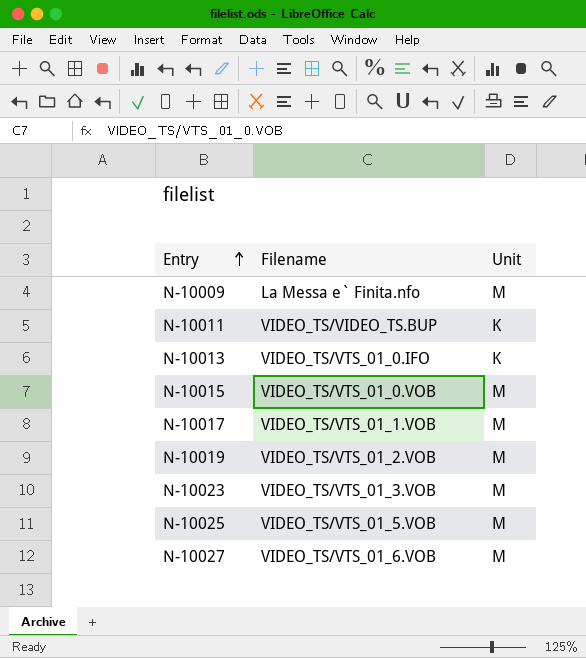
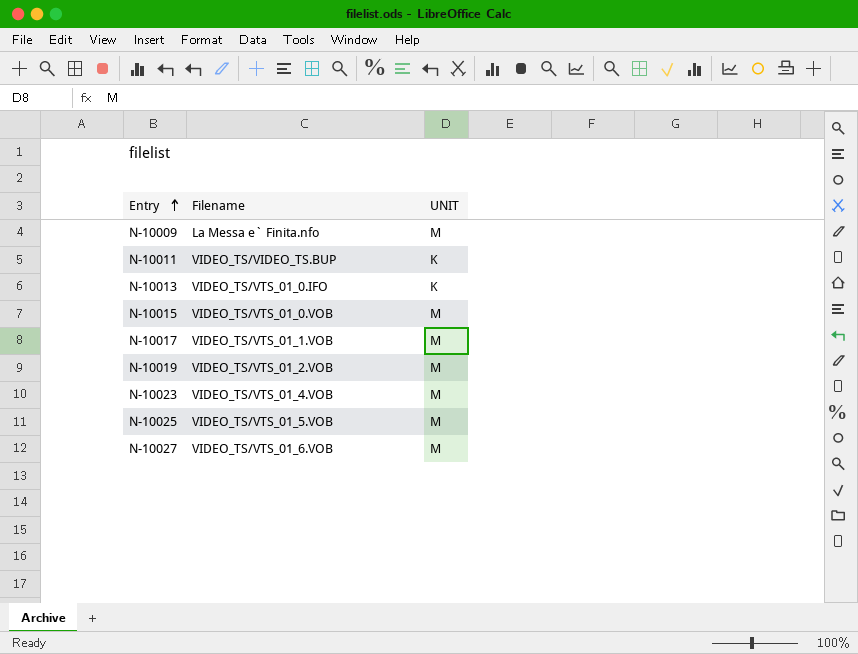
column name: Unit -> UNIT
N-10023 | Filename: VIDEO_TS/VTS_01_3.VOB -> VIDEO_TS/VTS_01_4.VOB

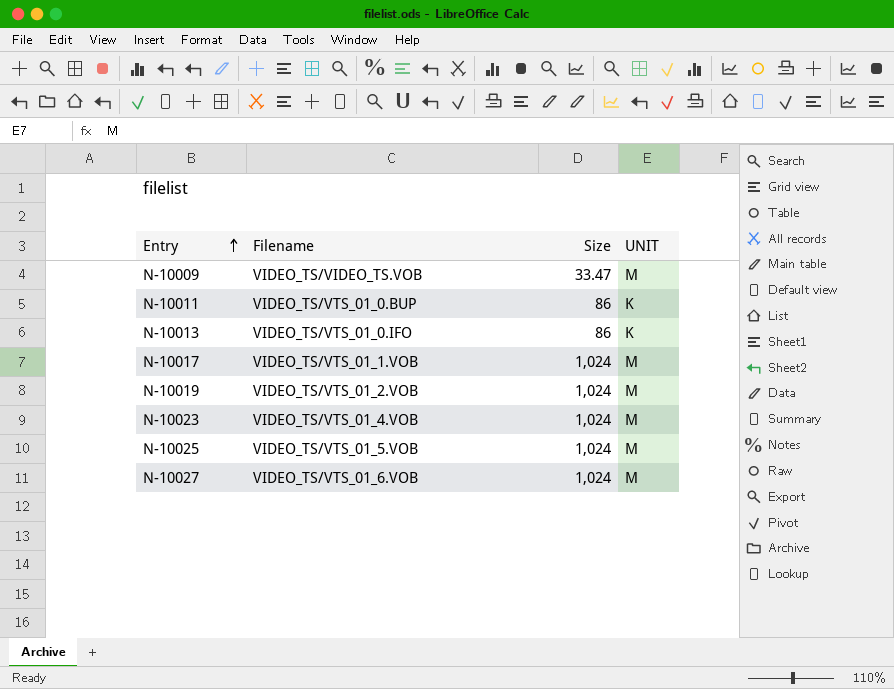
column Size | position: none -> 3
row N-10015: VIDEO_TS/VTS_01_0.VOB | M -> none
N-10009 | Filename: La Messa e` Finita.nfo -> VIDEO_TS/VIDEO_TS.VOB
N-10011 | Filename: VIDEO_TS/VIDEO_TS.BUP -> VIDEO_TS/VTS_01_0.BUP

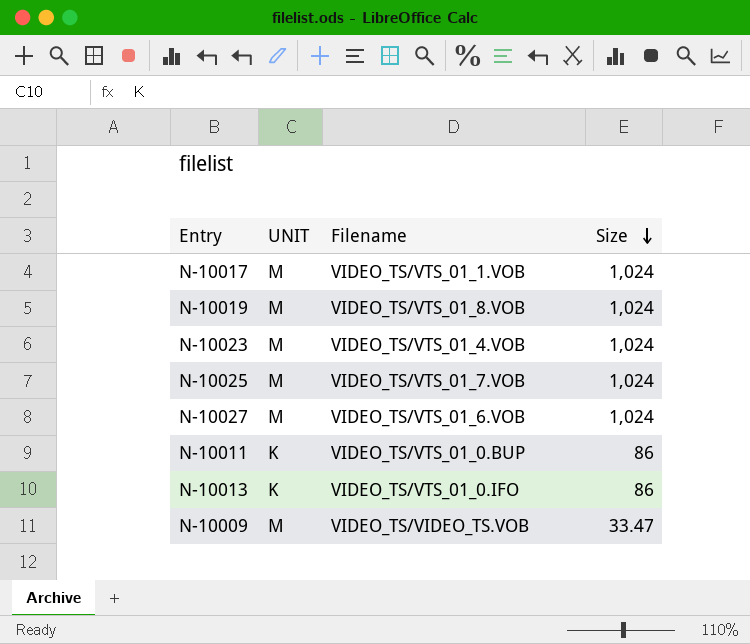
row order: Entry ascending -> Size descending
column UNIT | position: 4 -> 2
N-10019 | Filename: VIDEO_TS/VTS_01_2.VOB -> VIDEO_TS/VTS_01_8.VOB
N-10025 | Filename: VIDEO_TS/VTS_01_5.VOB -> VIDEO_TS/VTS_01_7.VOB

